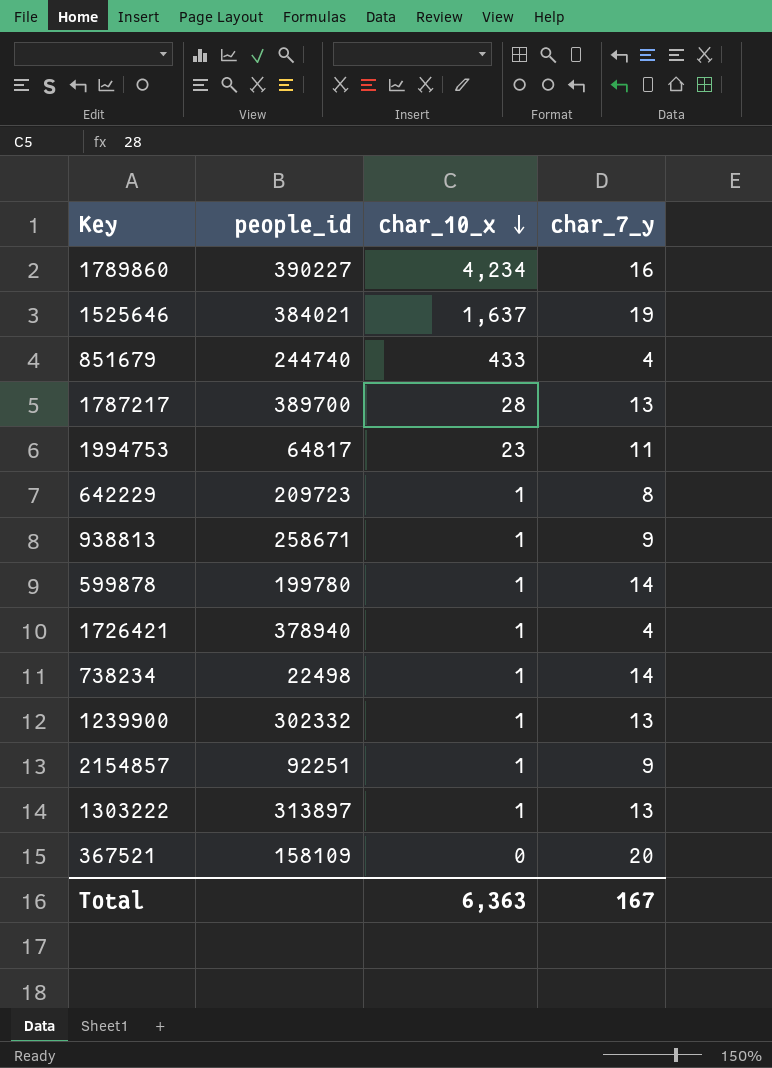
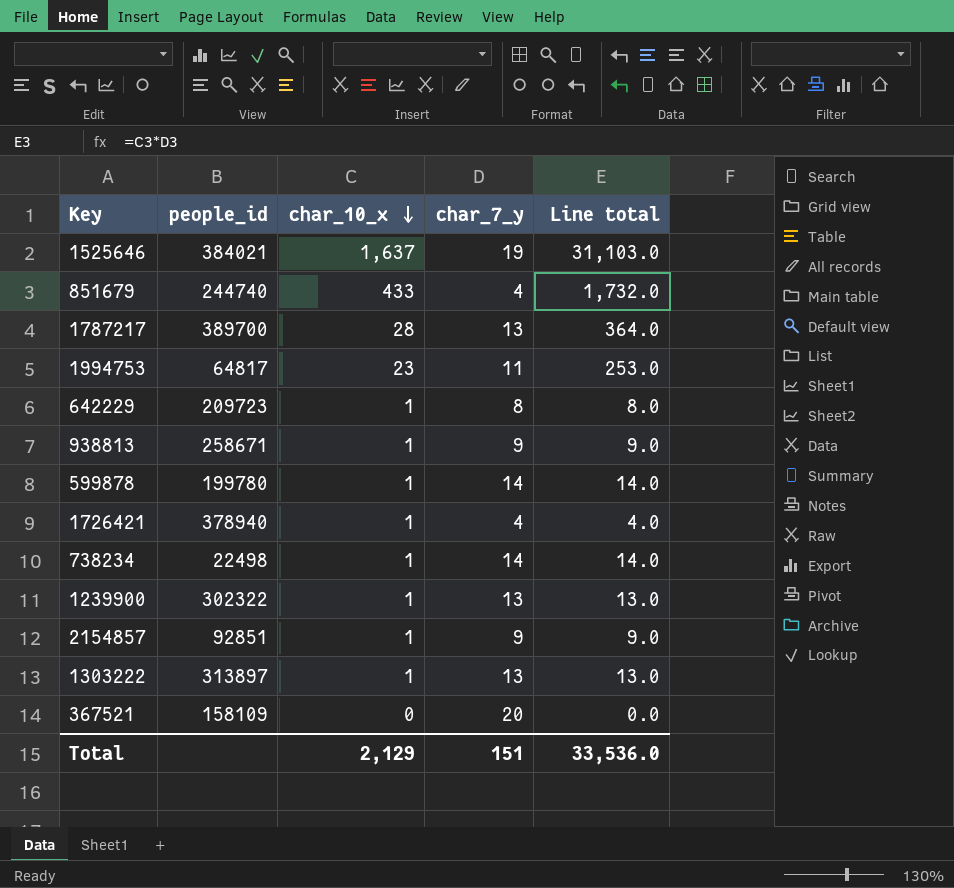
column Line total | formula: none -> [char_10_x] * [char_7_y]
row 1789860: 390227 | 4,234 | 16 -> none
1239900 | people_id: 302332 -> 302322
2154857 | people_id: 92251 -> 92851
Total | char_10_x: 6,363 -> 2,129
Total | char_7_y: 167 -> 151

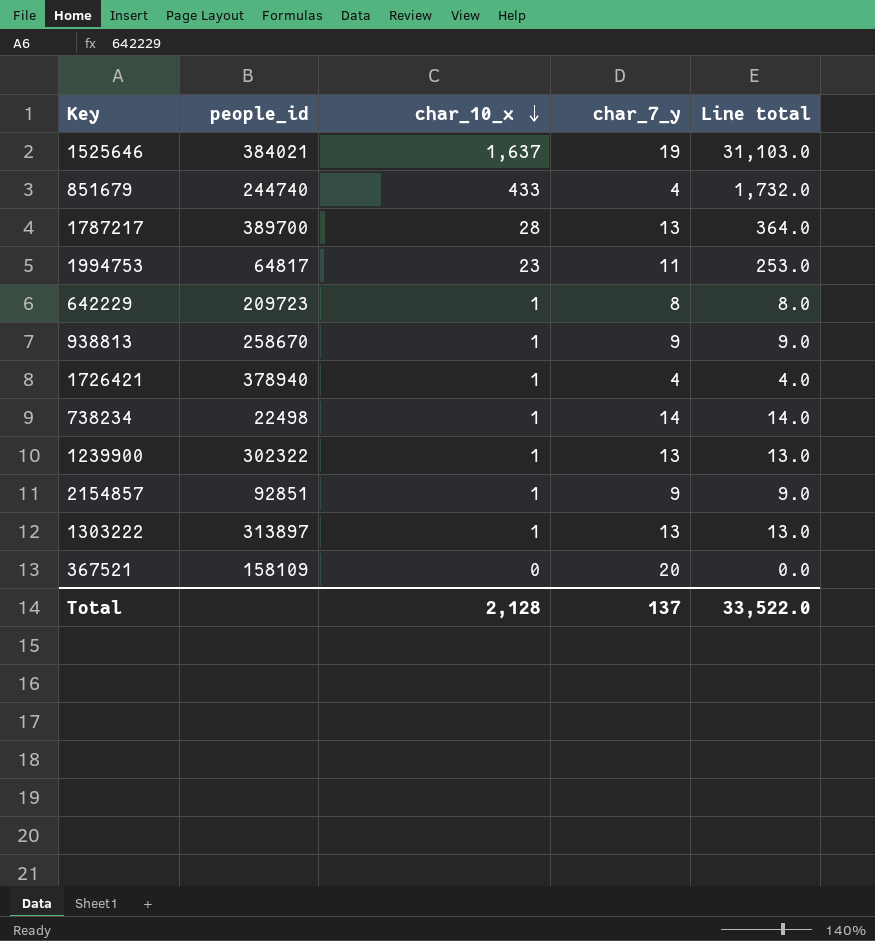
row 599878: 199780 | 1 | 14 | 14.0 -> none
938813 | people_id: 258671 -> 258670
Total | char_10_x: 2,129 -> 2,128
Total | char_7_y: 151 -> 137
Total | Line total: 33,536.0 -> 33,522.0

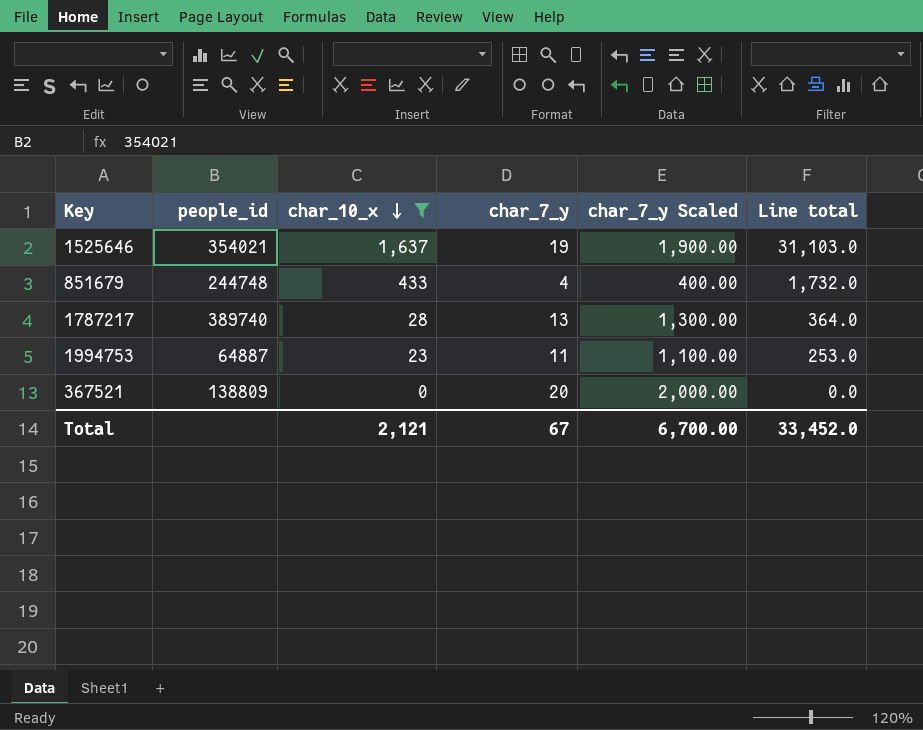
filter: none -> char_10_x != 1
column char_7_y Scaled | formula: none -> [char_7_y] * 100
1525646 | people_id: 384021 -> 354021
851679 | people_id: 244740 -> 244748
1787217 | people_id: 389700 -> 389740
1994753 | people_id: 64817 -> 64887
367521 | people_id: 158109 -> 138809
Total | char_10_x: 2,128 -> 2,121
Total | char_7_y: 137 -> 67
Total | Line total: 33,522.0 -> 33,452.0

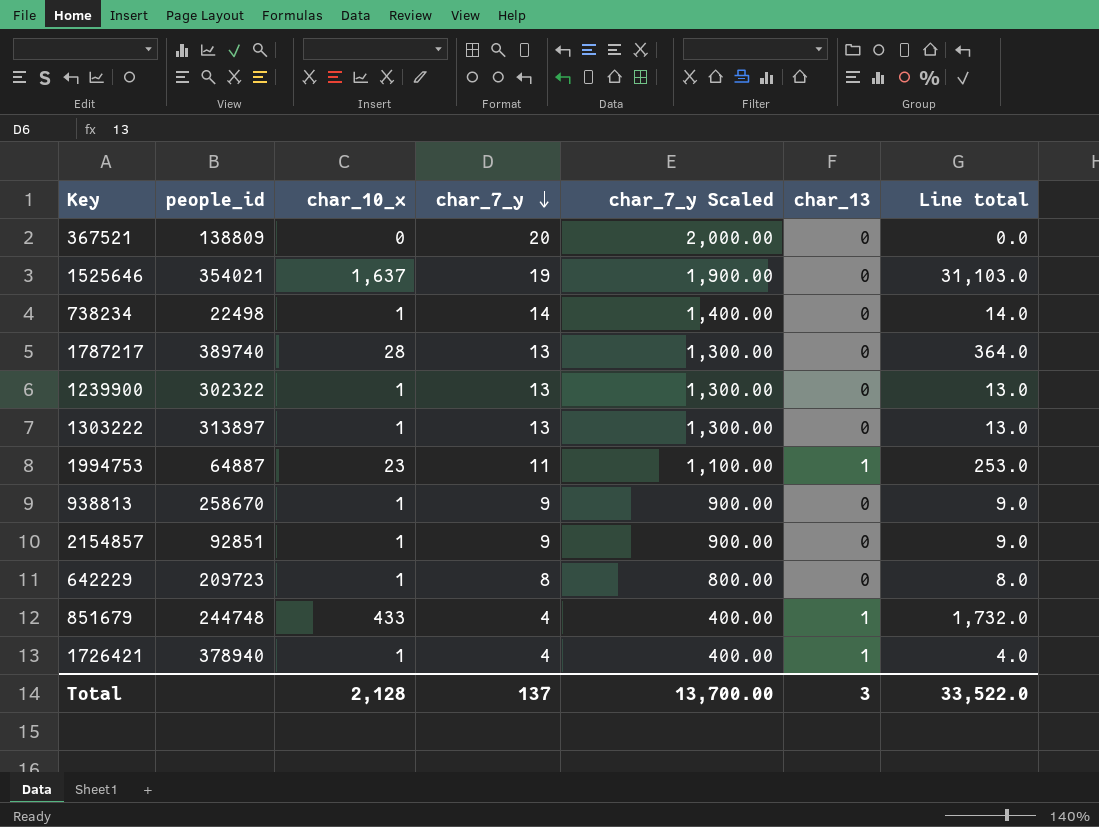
filter: char_10_x != 1 -> none
row order: char_10_x descending -> char_7_y descending
column char_13 | position: none -> 6
Total | char_10_x: 2,121 -> 2,128
Total | char_7_y: 67 -> 137
Total | char_7_y Scaled: 6,700.00 -> 13,700.00
Total | Line total: 33,452.0 -> 33,522.0

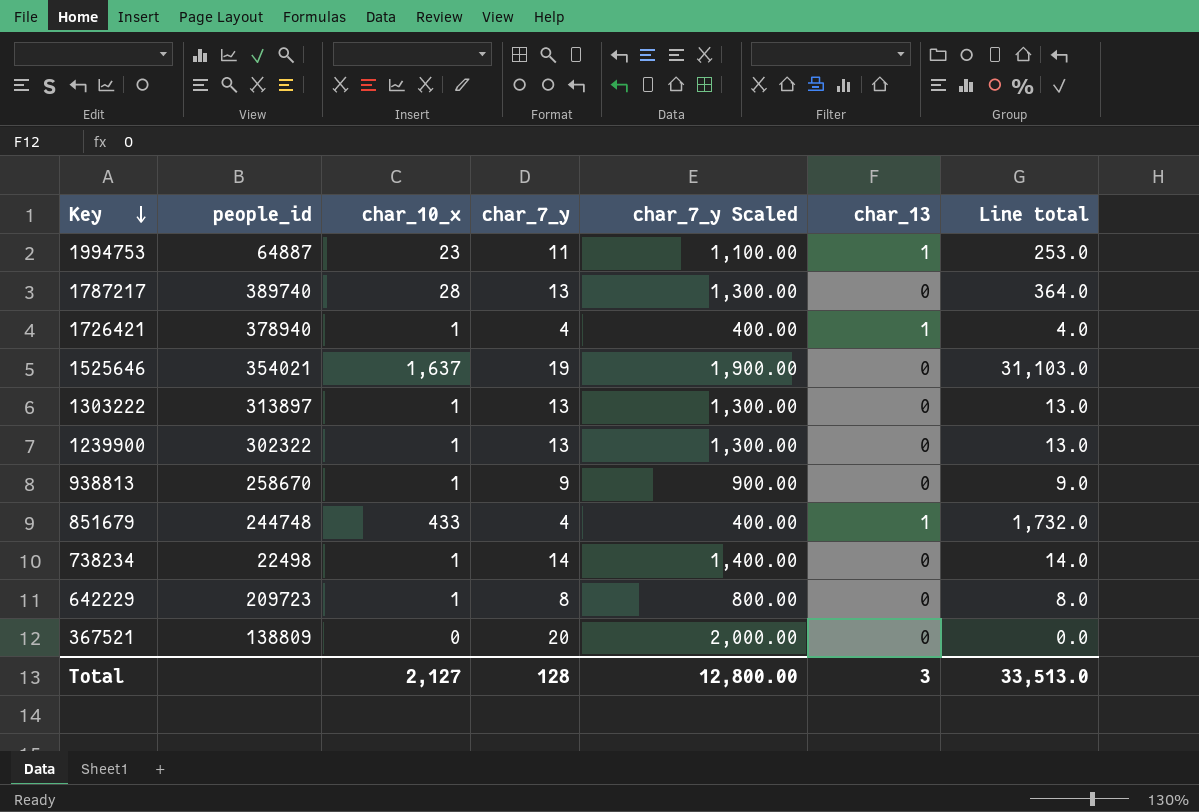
row order: char_7_y descending -> Key descending
row 2154857: 92851 | 1 | 9 | 900.00 | 0 | 9.0 -> none
Total | char_10_x: 2,128 -> 2,127
Total | char_7_y: 137 -> 128
Total | char_7_y Scaled: 13,700.00 -> 12,800.00
Total | Line total: 33,522.0 -> 33,513.0

